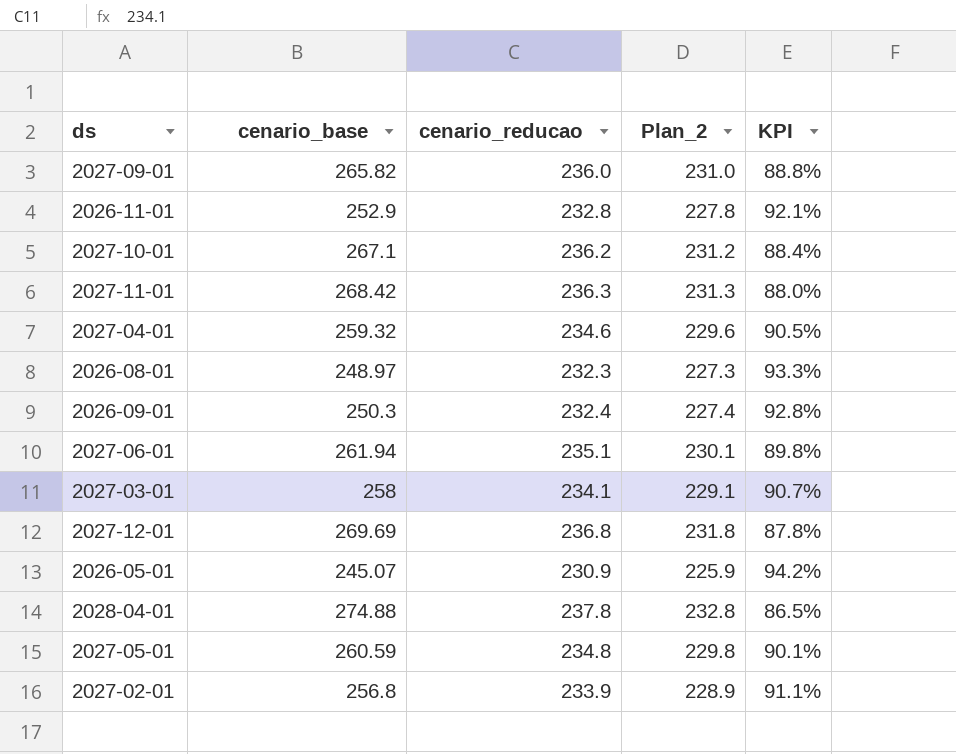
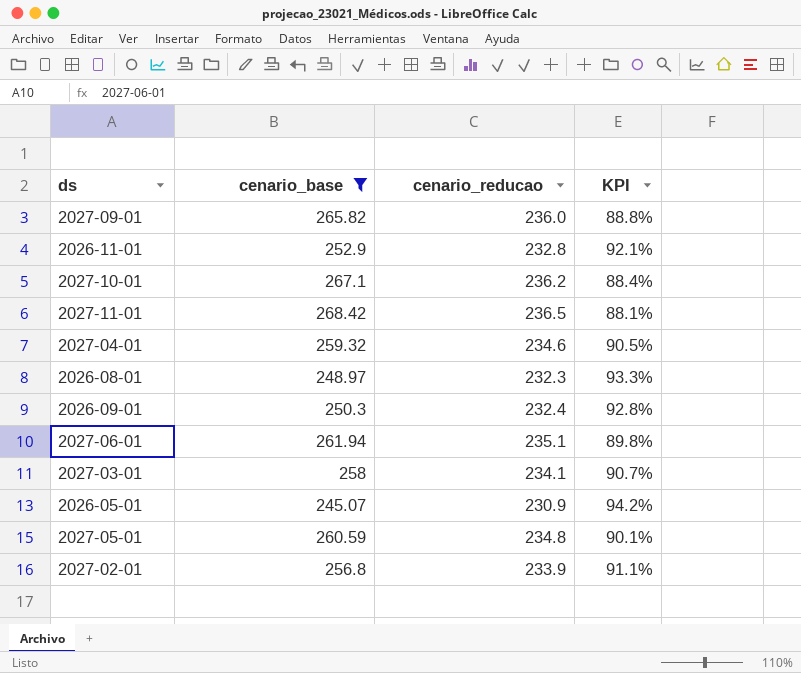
filter: none -> cenario_base <= 268.42
column Plan_2 | formula: [cenario_reducao] - 5 -> none
2027-11-01 | cenario_reducao: 236.3 -> 236.5
2027-11-01 | KPI: 88.0% -> 88.1%

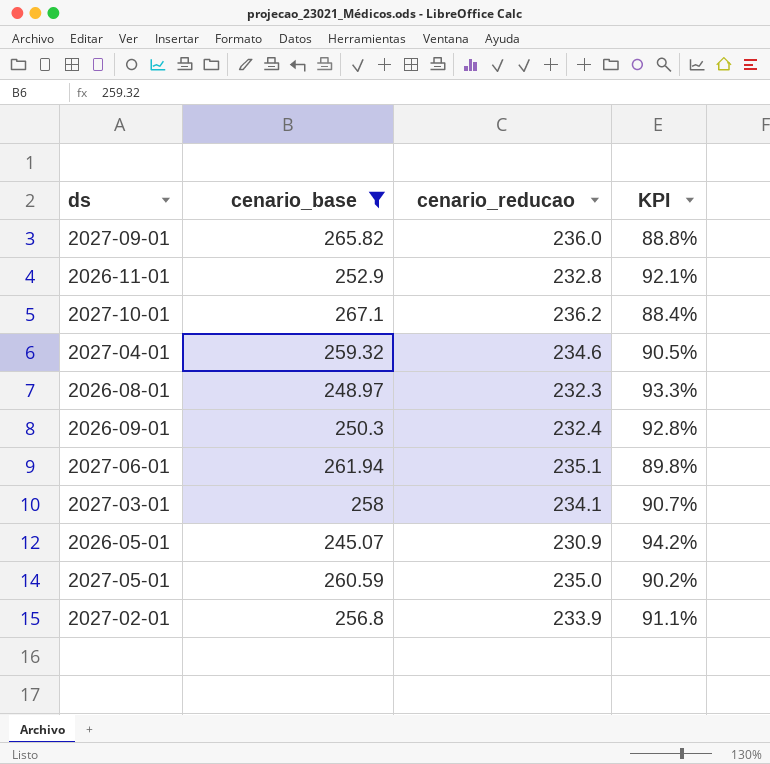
row 2027-11-01: 268.42 | 236.5 | 88.1% -> none
2027-05-01 | cenario_reducao: 234.8 -> 235.0
2027-05-01 | KPI: 90.1% -> 90.2%

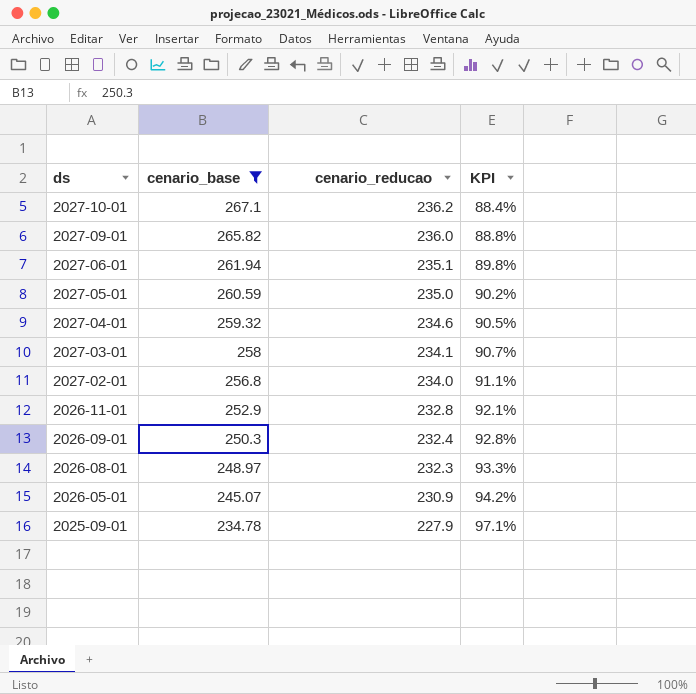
row order: none -> ds descending
2027-02-01 | cenario_reducao: 233.9 -> 234.0
row 2025-09-01: none -> 234.78 | 227.9 | 97.1%

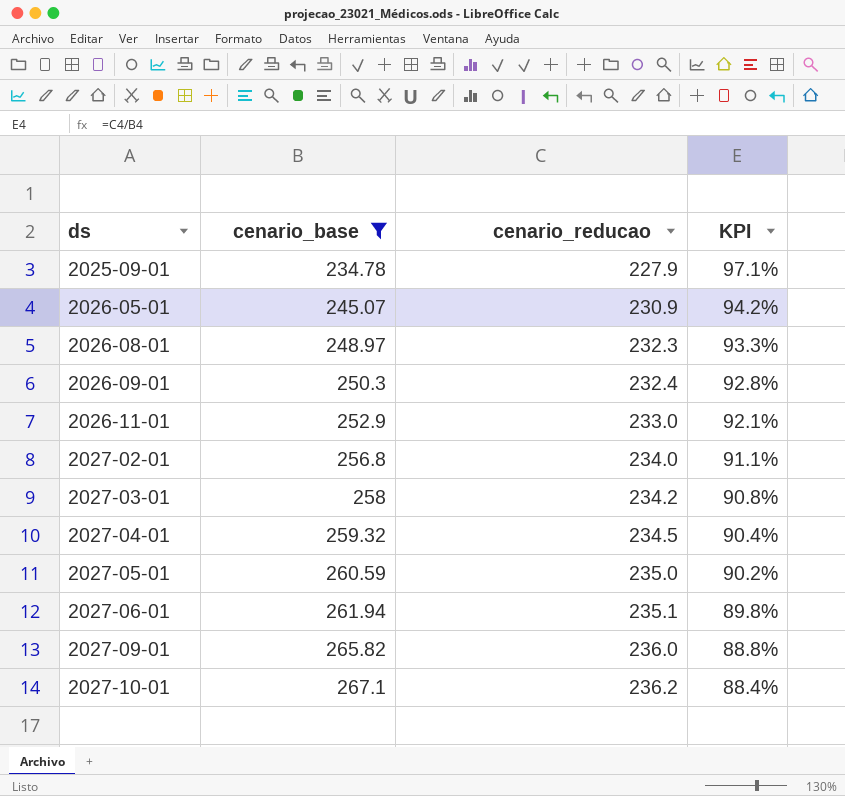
row order: ds descending -> ds ascending
2026-11-01 | cenario_reducao: 232.8 -> 233.0
2027-03-01 | cenario_reducao: 234.1 -> 234.2
2027-03-01 | KPI: 90.7% -> 90.8%
2027-04-01 | cenario_reducao: 234.6 -> 234.5
2027-04-01 | KPI: 90.5% -> 90.4%

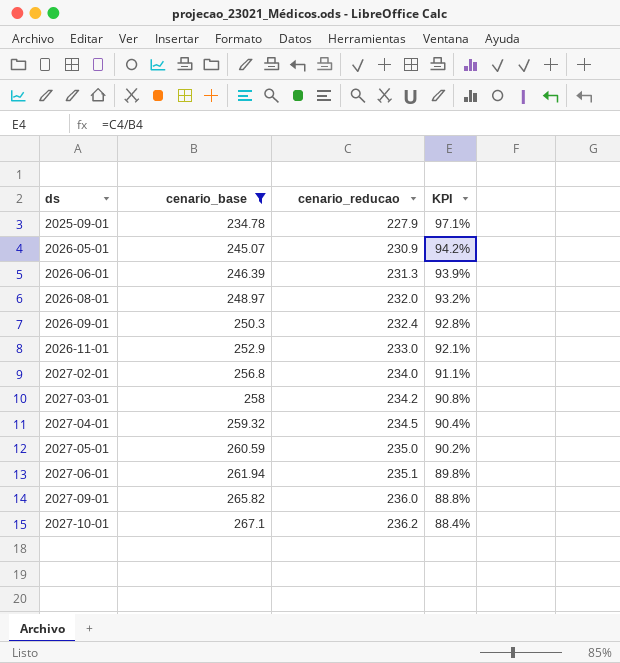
row 2026-06-01: none -> 246.39 | 231.3 | 93.9%
2026-08-01 | cenario_reducao: 232.3 -> 232.0
2026-08-01 | KPI: 93.3% -> 93.2%

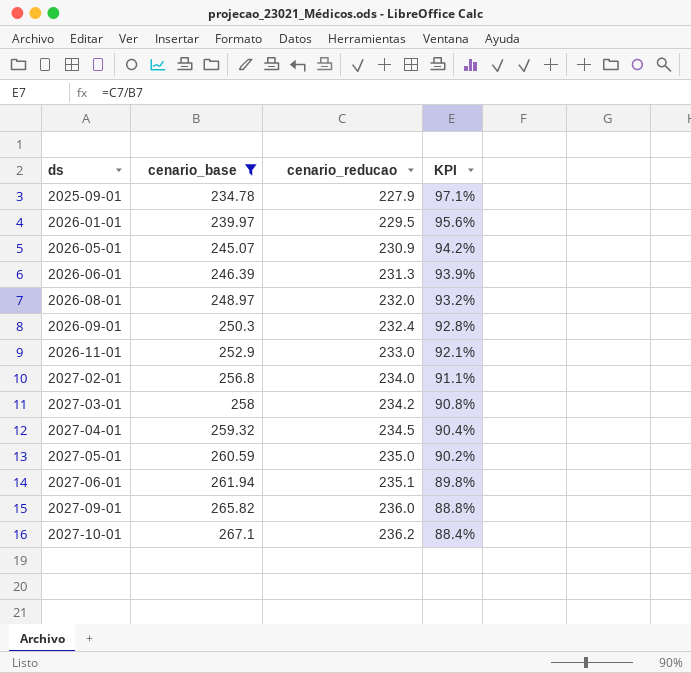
row 2026-01-01: none -> 239.97 | 229.5 | 95.6%

